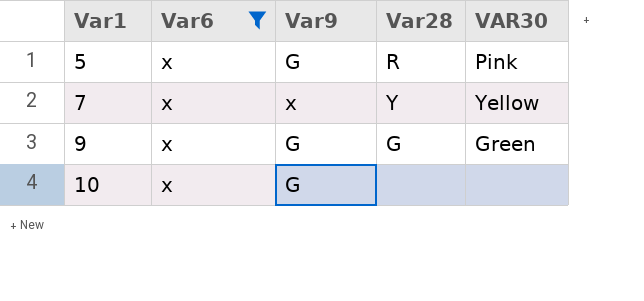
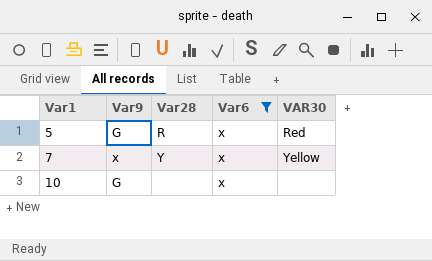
column Var6 | position: 2 -> 4
row 9: x | G | G | Green -> none
5 | VAR30: Pink -> Red

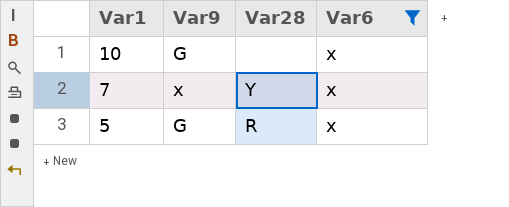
row order: Var1 ascending -> Var1 descending
column VAR30 | position: 5 -> none

